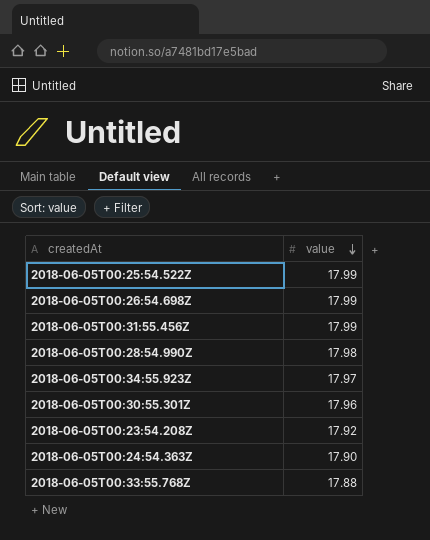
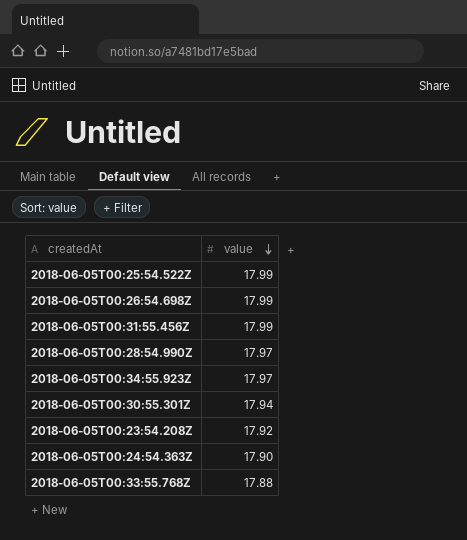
2018-06-05T00:28:54.990Z | value: 17.98 -> 17.97
2018-06-05T00:30:55.301Z | value: 17.96 -> 17.94

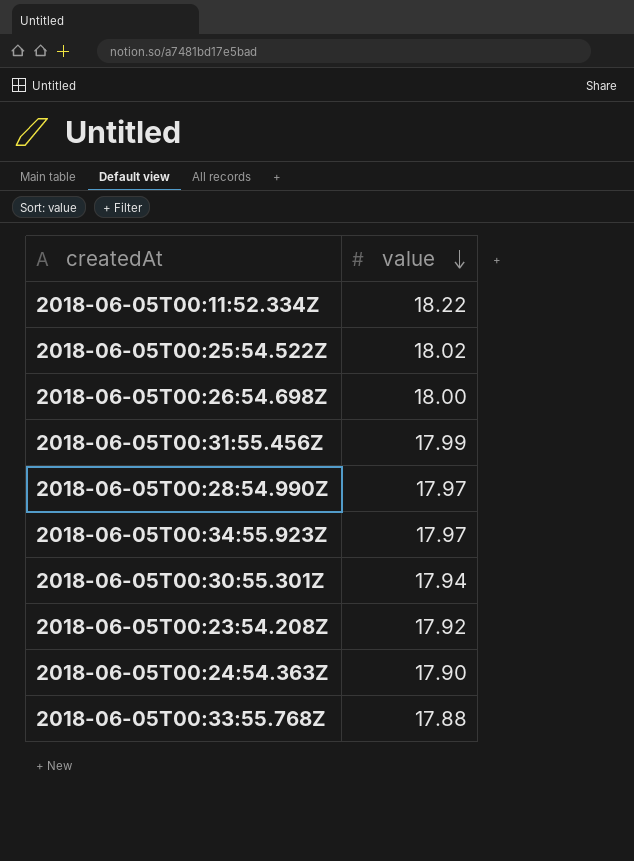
row 2018-06-05T00:11:52.334Z: none -> 18.22
2018-06-05T00:25:54.522Z | value: 17.99 -> 18.02
2018-06-05T00:26:54.698Z | value: 17.99 -> 18.00

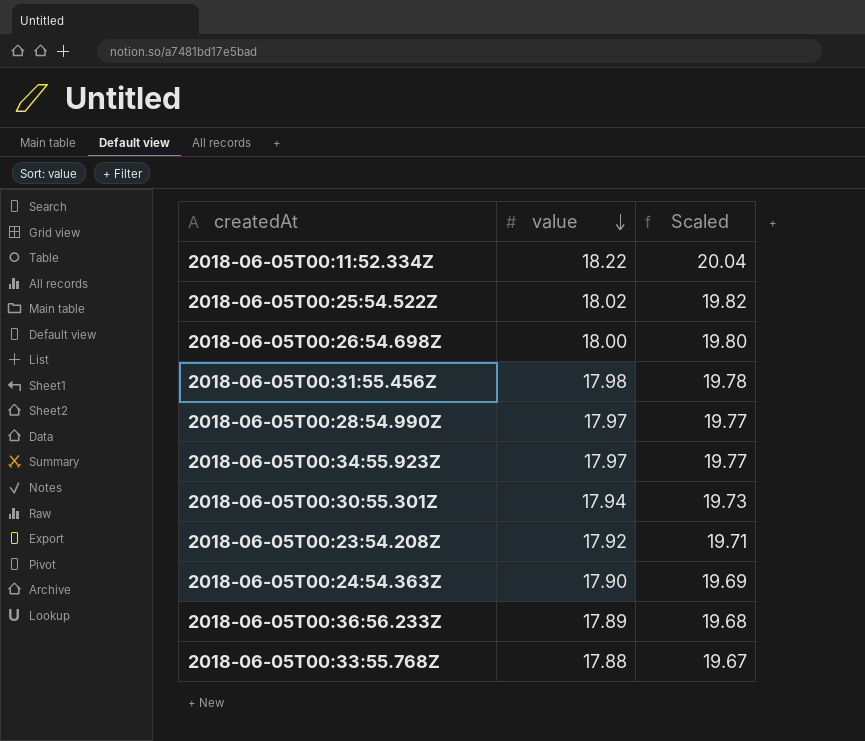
column Scaled | formula: none -> [value] * 1.1
2018-06-05T00:31:55.456Z | value: 17.99 -> 17.98
row 2018-06-05T00:36:56.233Z: none -> 17.89 | 19.68

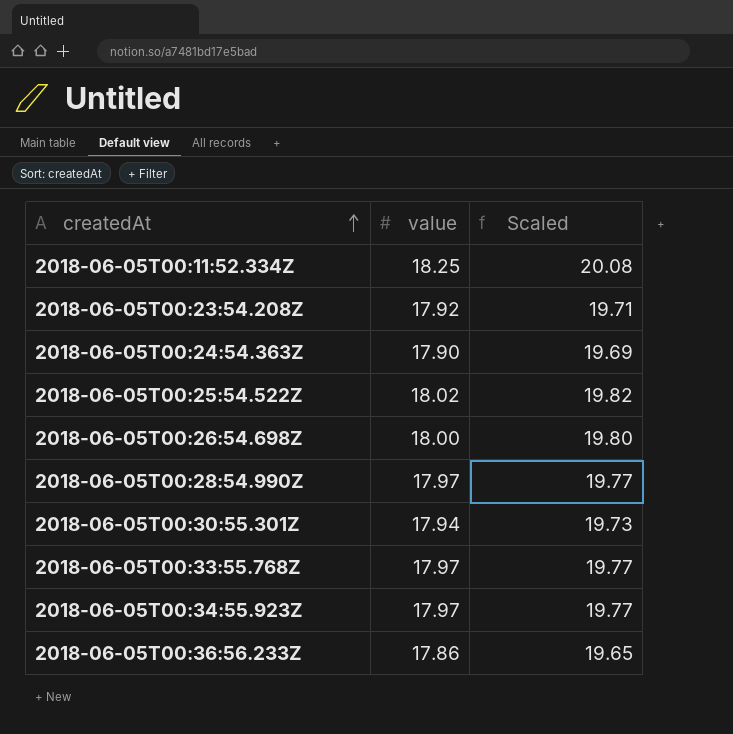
row order: value descending -> createdAt ascending
row 2018-06-05T00:31:55.456Z: 17.98 | 19.78 -> none
2018-06-05T00:11:52.334Z | value: 18.22 -> 18.25
2018-06-05T00:11:52.334Z | Scaled: 20.04 -> 20.08
2018-06-05T00:33:55.768Z | value: 17.88 -> 17.97
2018-06-05T00:33:55.768Z | Scaled: 19.67 -> 19.77
2018-06-05T00:36:56.233Z | value: 17.89 -> 17.86
2018-06-05T00:36:56.233Z | Scaled: 19.68 -> 19.65

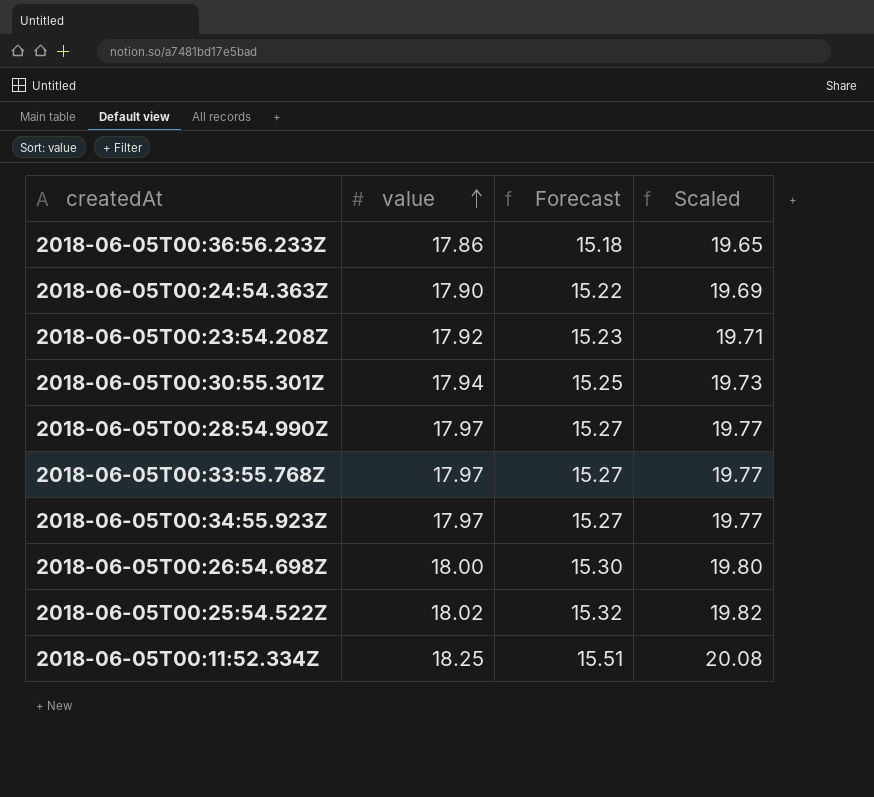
row order: createdAt ascending -> value ascending
column Forecast | formula: none -> [value] * 0.85

